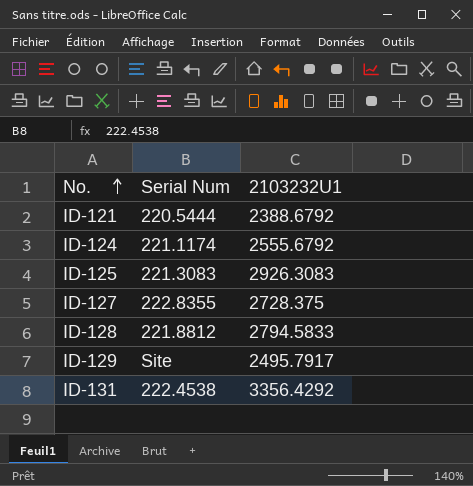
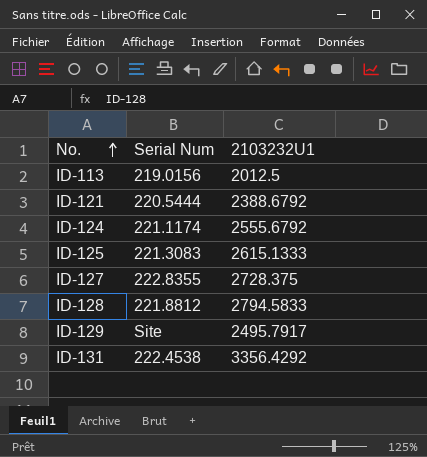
row ID-113: none -> 219.0156 | 2012.5
ID-125 | 2103232U1: 2926.3083 -> 2615.1333

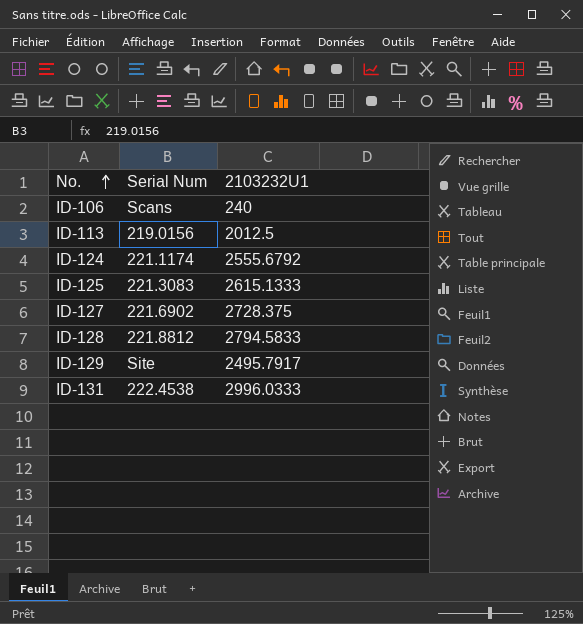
row ID-121: 220.5444 | 2388.6792 -> none
row ID-106: none -> Scans | 240
ID-127 | Serial Num: 222.8355 -> 221.6902
ID-131 | 2103232U1: 3356.4292 -> 2996.0333

